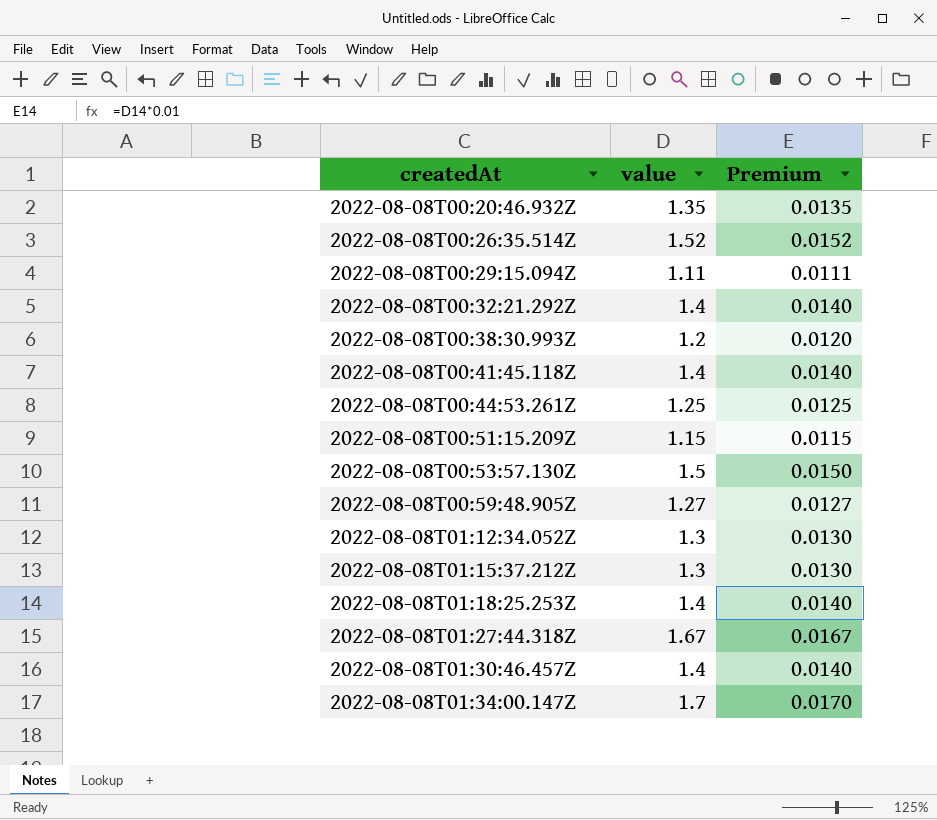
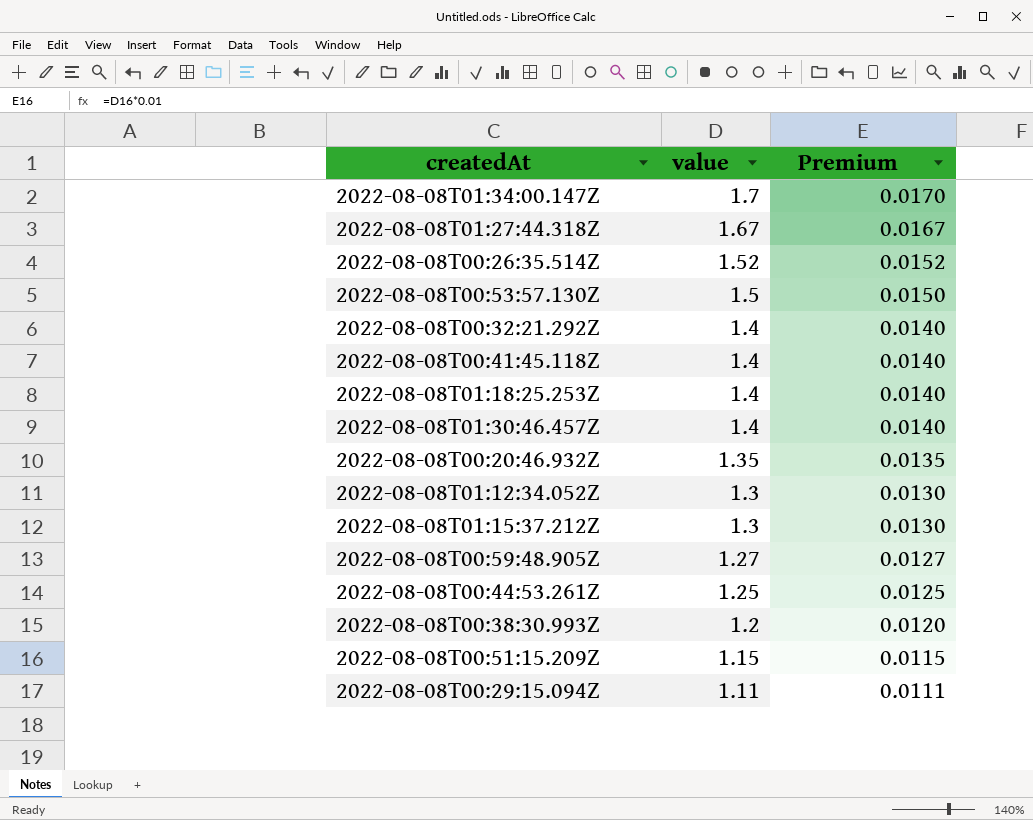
row order: createdAt ascending -> value descending

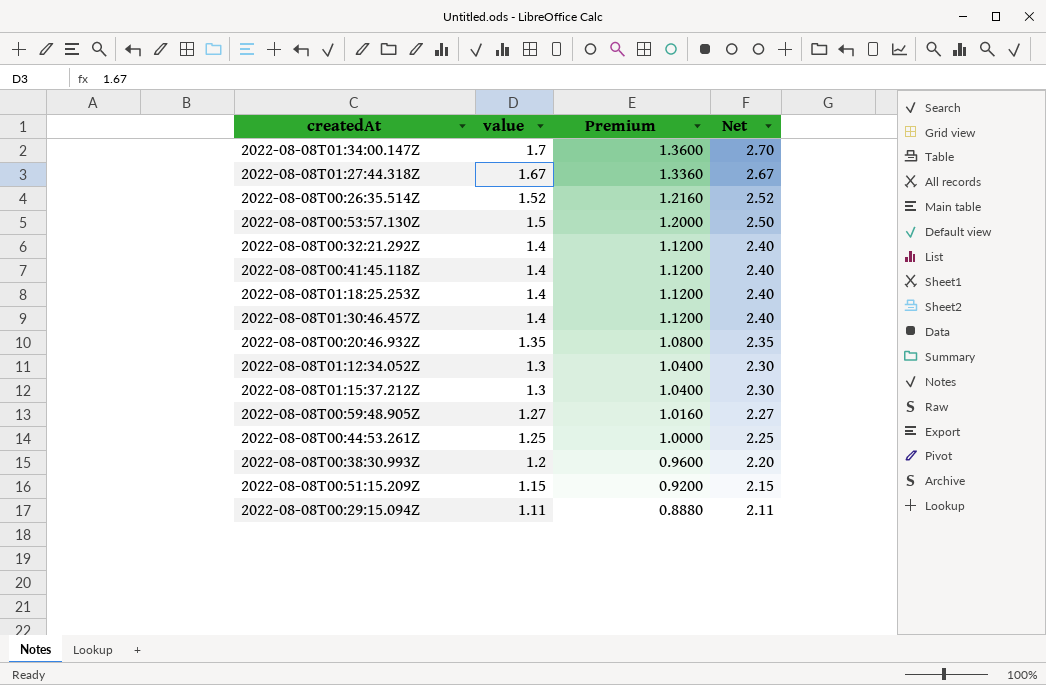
column Premium | formula: [value] * 0.01 -> [value] * 0.8
column Net | formula: none -> [value] + 1

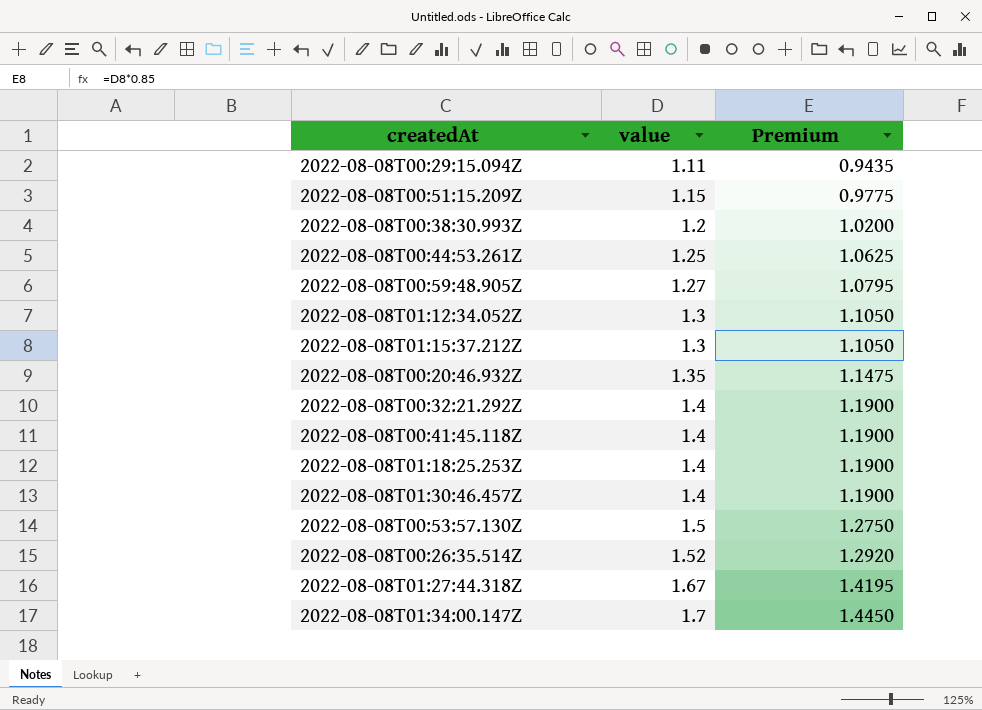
row order: value descending -> value ascending
column Net | formula: [value] + 1 -> none
column Premium | formula: [value] * 0.8 -> [value] * 0.85

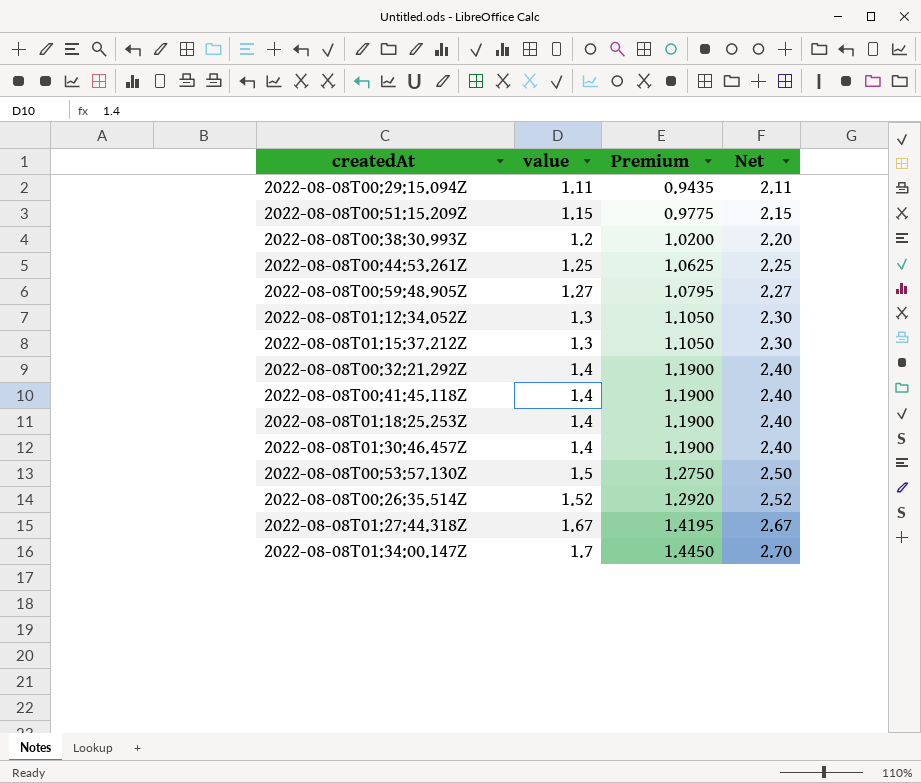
column Net | formula: none -> [value] + 1
row 2022-08-08T00:20:46.932Z: 1.35 | 1.1475 -> none

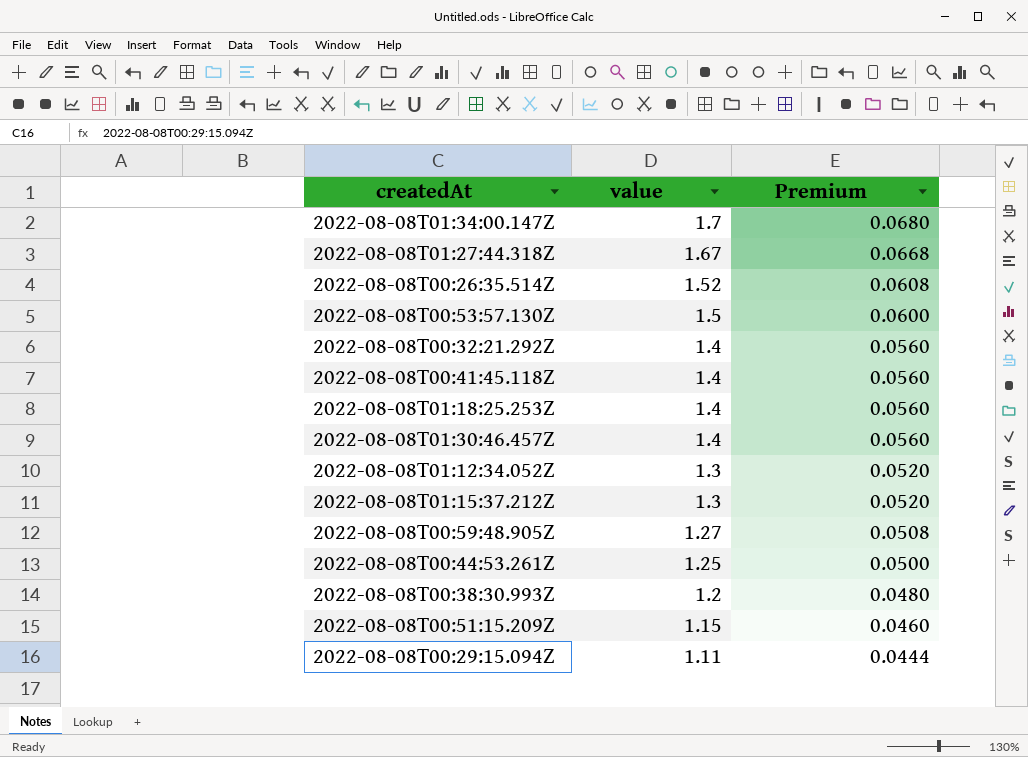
row order: value ascending -> value descending
column Net | formula: [value] + 1 -> none
column Premium | formula: [value] * 0.85 -> [value] * 0.04

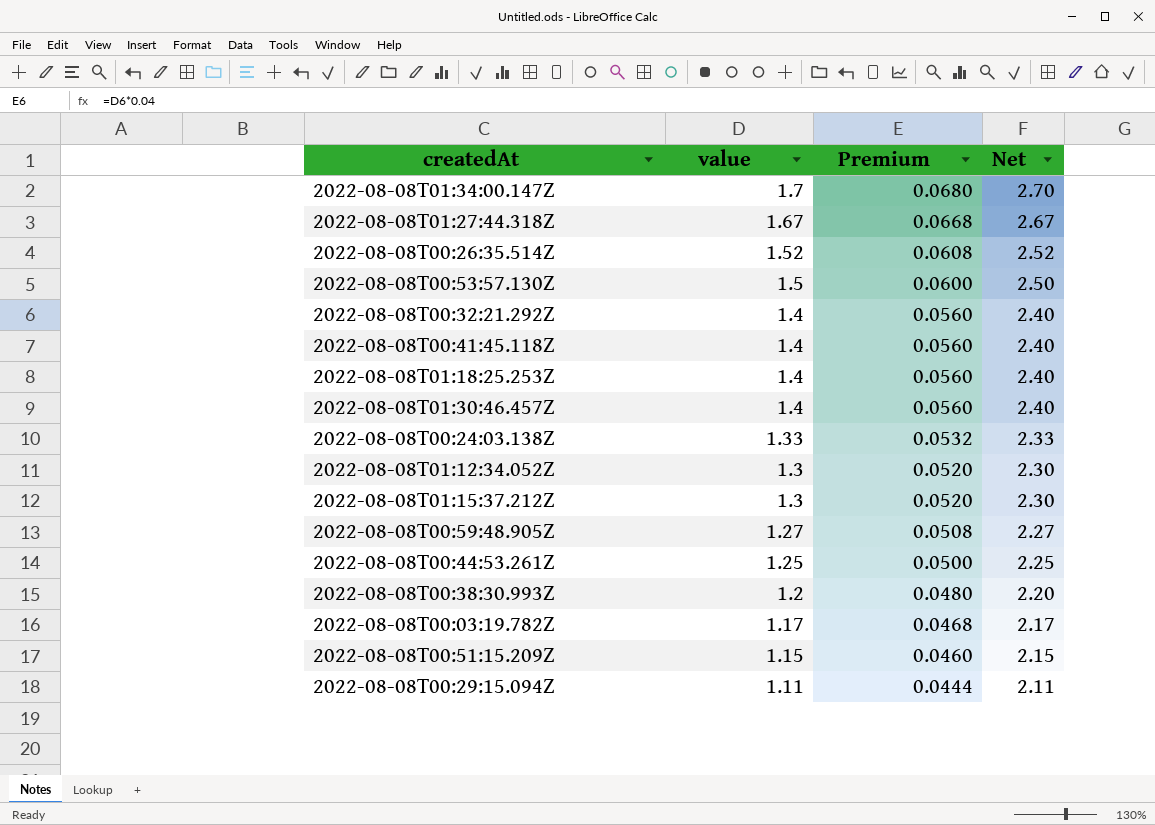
column Net | formula: none -> [value] + 1
row 2022-08-08T00:24:03.138Z: none -> 1.33 | 0.0532 | 2.33
row 2022-08-08T00:03:19.782Z: none -> 1.17 | 0.0468 | 2.17

